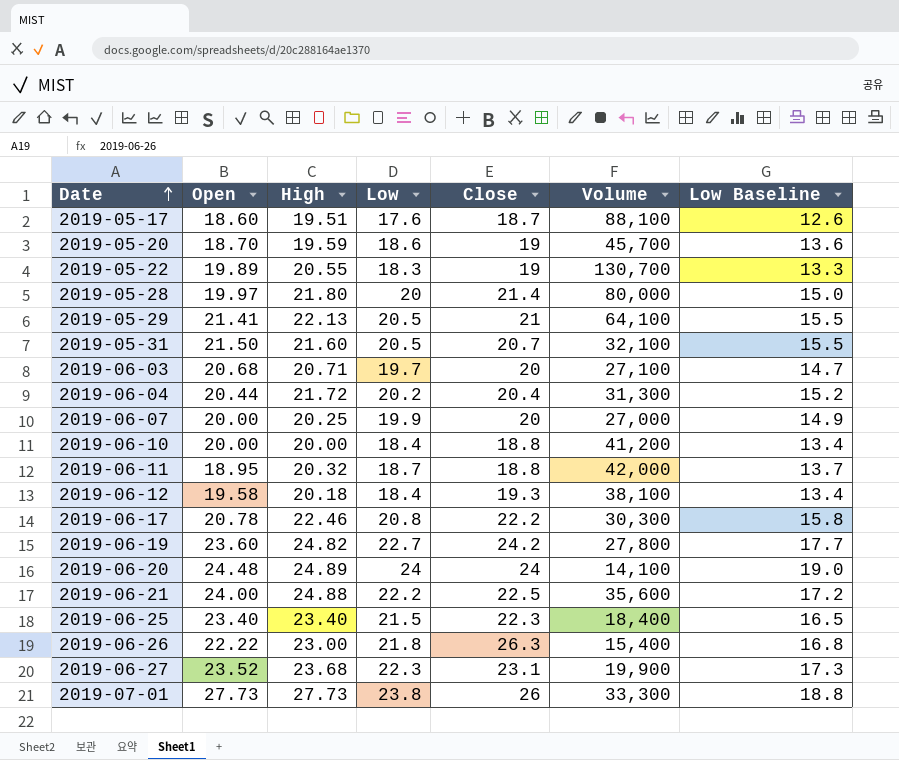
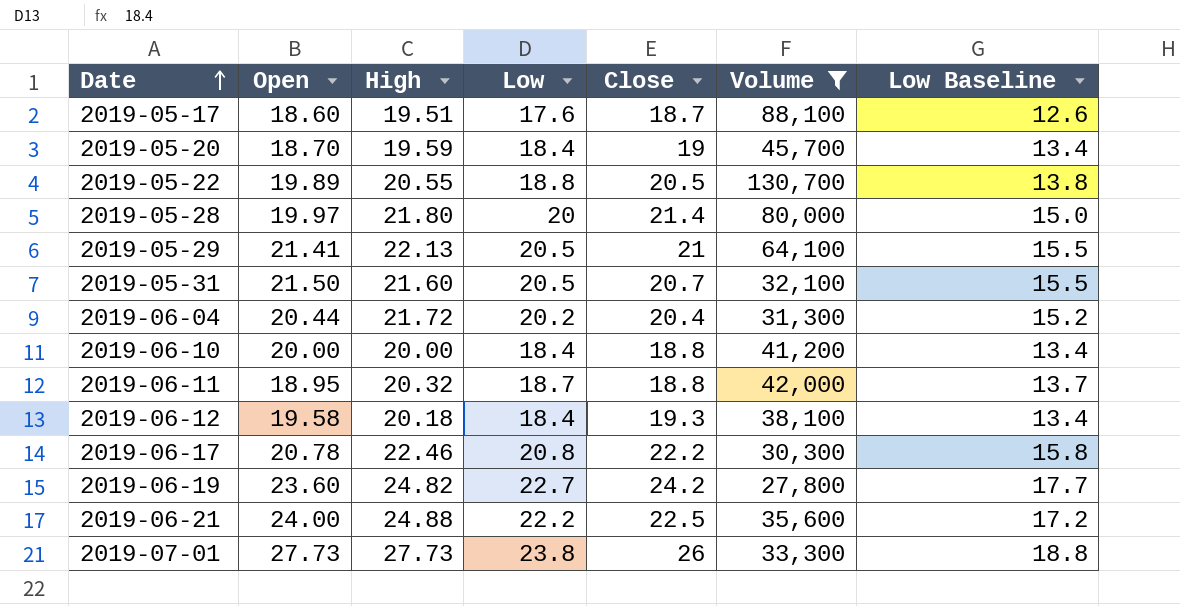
filter: none -> Volume >= 27,800
2019-05-20 | Low: 18.6 -> 18.4
2019-05-20 | Low Baseline: 13.6 -> 13.4
2019-05-22 | Low: 18.3 -> 18.8
2019-05-22 | Close: 19 -> 20.5
2019-05-22 | Low Baseline: 13.3 -> 13.8

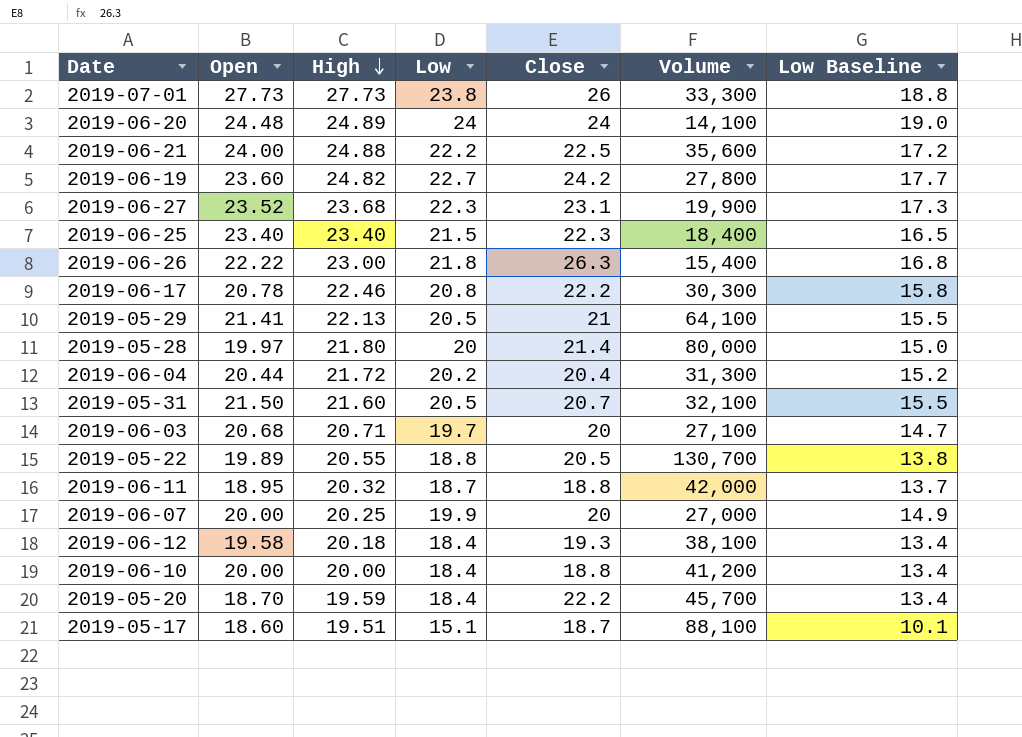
filter: Volume >= 27,800 -> none
row order: Date ascending -> High descending
2019-05-20 | Close: 19 -> 22.2
2019-05-17 | Low: 17.6 -> 15.1
2019-05-17 | Low Baseline: 12.6 -> 10.1

